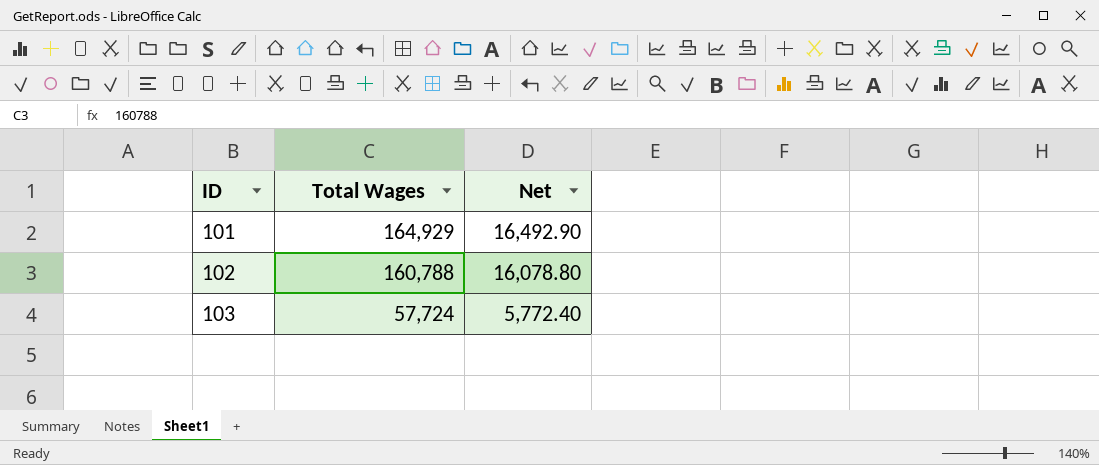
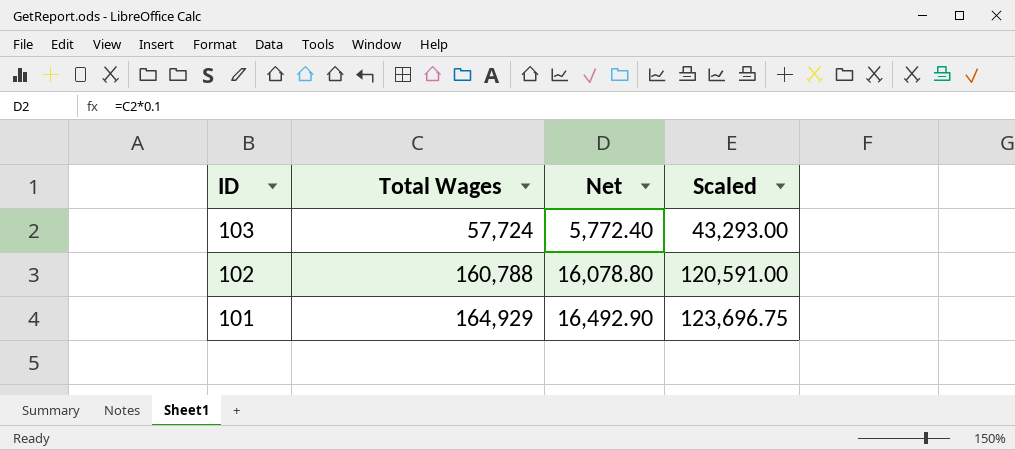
row order: ID ascending -> ID descending
column Scaled | formula: none -> [Total Wages] * 0.75

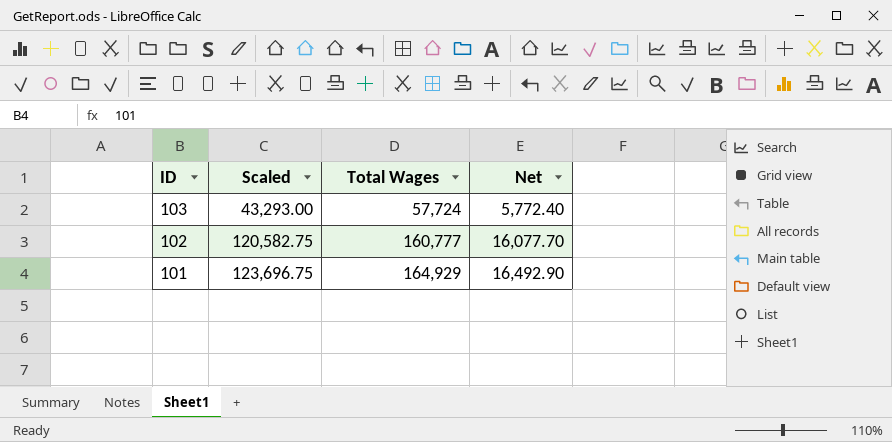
column Scaled | position: 4 -> 2
102 | Scaled: 120,591.00 -> 120,582.75
102 | Total Wages: 160,788 -> 160,777
102 | Net: 16,078.80 -> 16,077.70

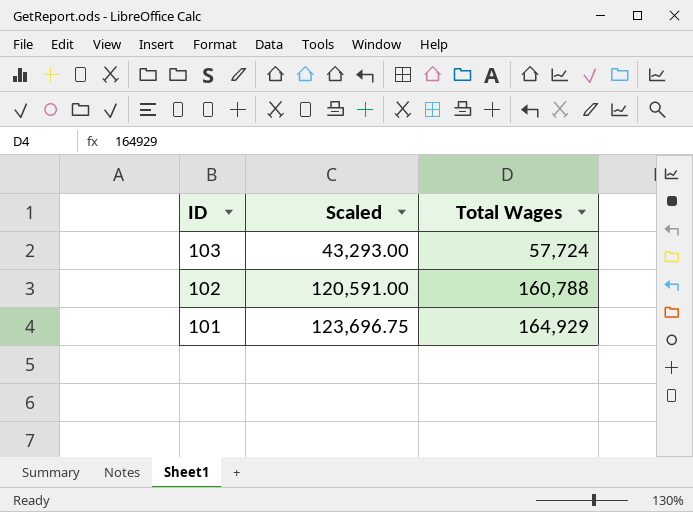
column Net | formula: [Total Wages] * 0.1 -> none
102 | Scaled: 120,582.75 -> 120,591.00
102 | Total Wages: 160,777 -> 160,788

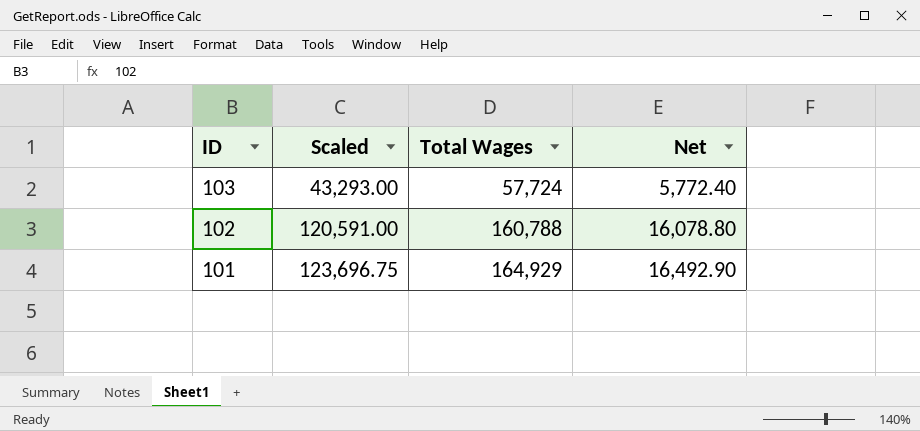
column Net | formula: none -> [Total Wages] * 0.1

